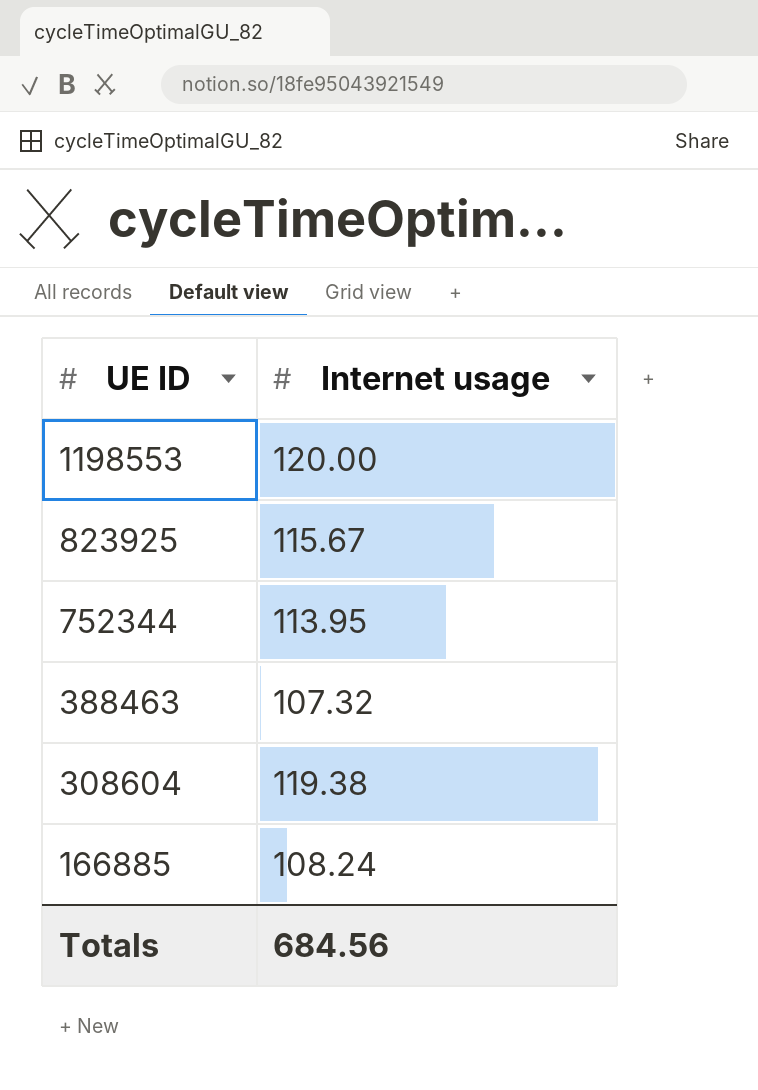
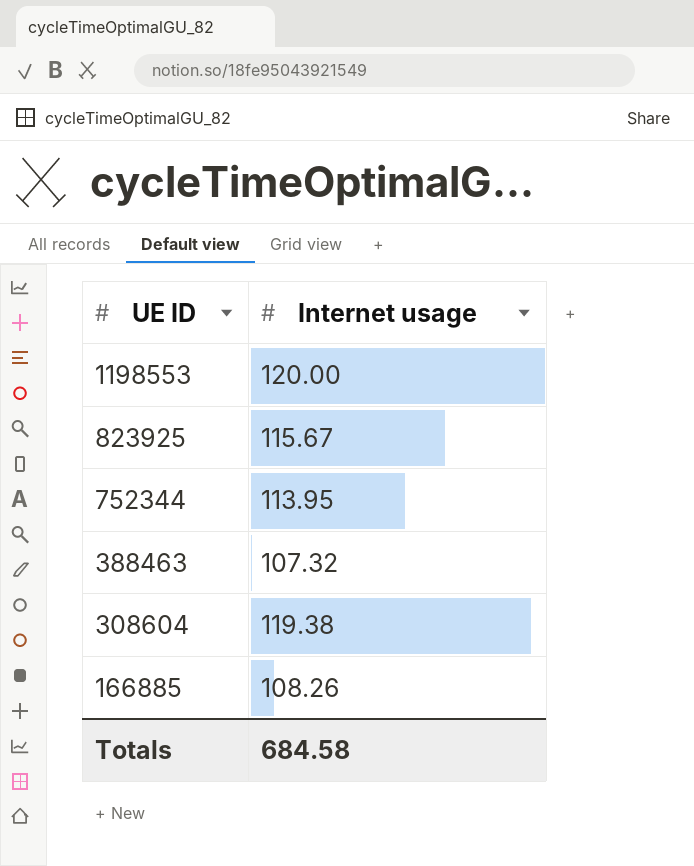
166885 | Internet usage: 108.24 -> 108.26
Totals | Internet usage: 684.56 -> 684.58

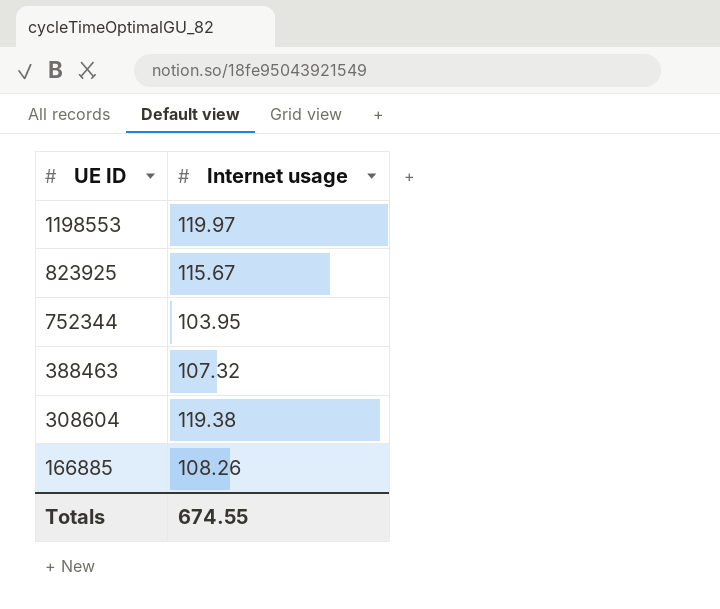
1198553 | Internet usage: 120.00 -> 119.97
752344 | Internet usage: 113.95 -> 103.95
Totals | Internet usage: 684.58 -> 674.55

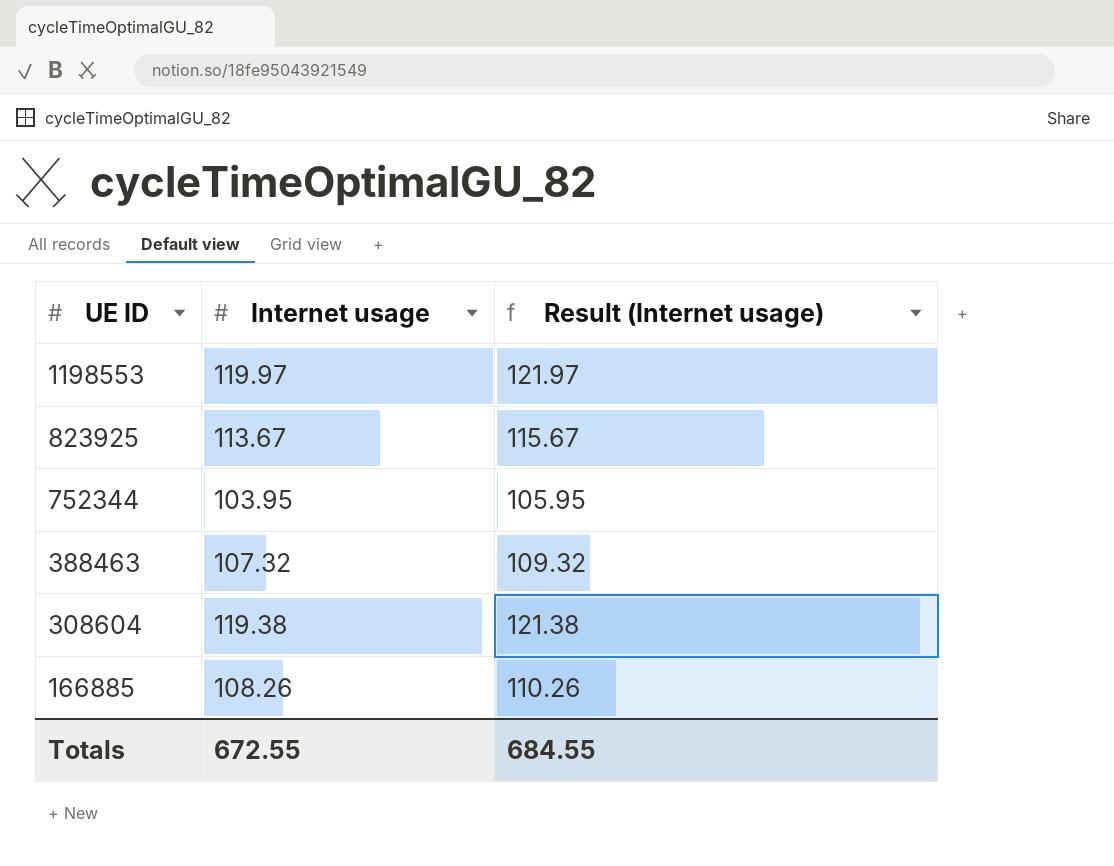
column Result (Internet usage) | formula: none -> [Internet usage] + 2
823925 | Internet usage: 115.67 -> 113.67
Totals | Internet usage: 674.55 -> 672.55

